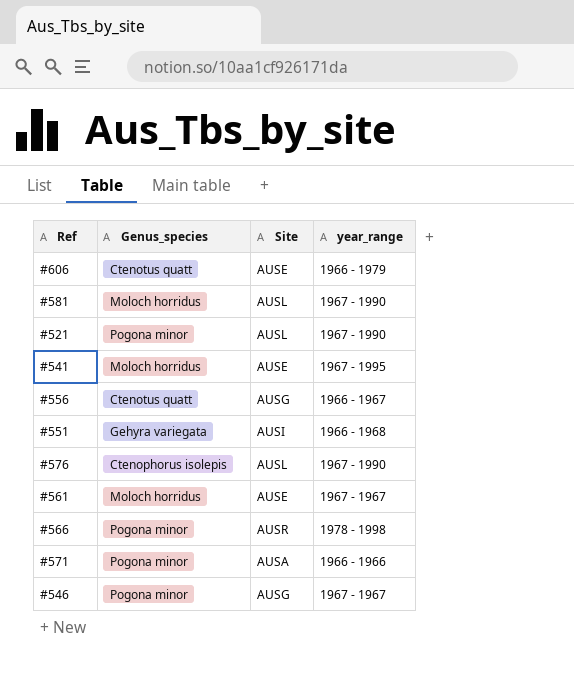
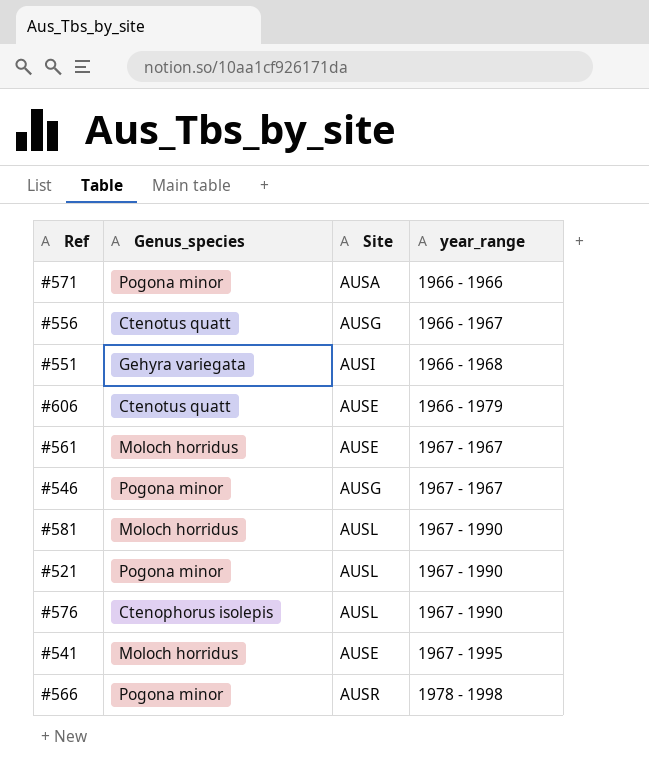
row order: none -> year_range ascending

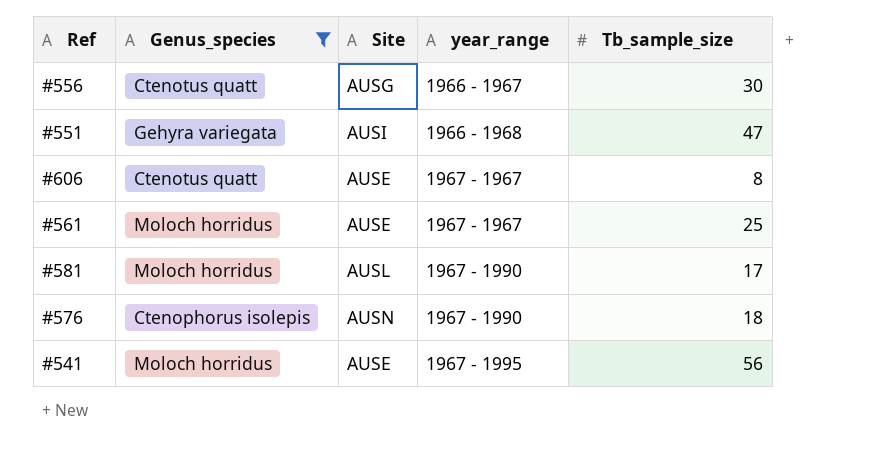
filter: none -> Genus_species != Pogona minor
column Tb_sample_size | position: none -> 5
#606 | year_range: 1966 - 1979 -> 1967 - 1967
#576 | Site: AUSL -> AUSN

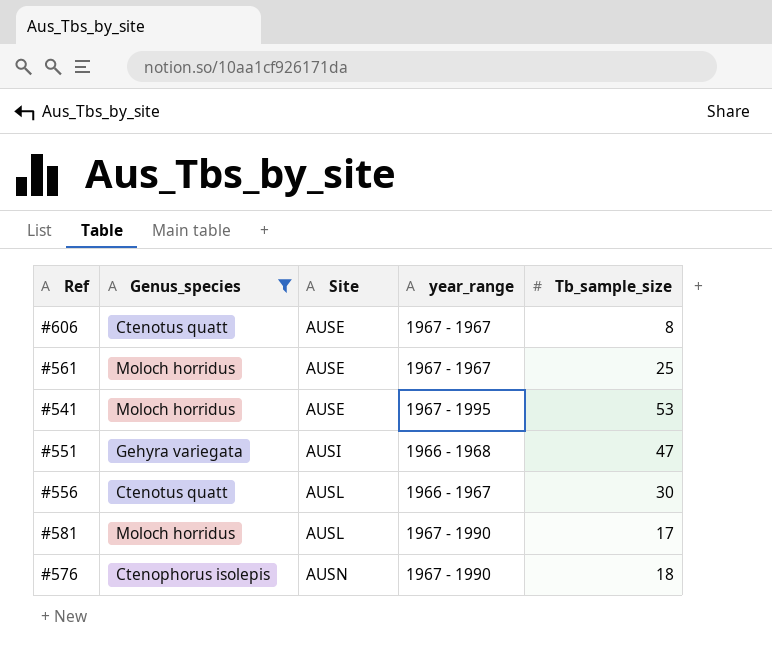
row order: year_range ascending -> Site ascending
#541 | Tb_sample_size: 56 -> 53
#556 | Site: AUSG -> AUSL

